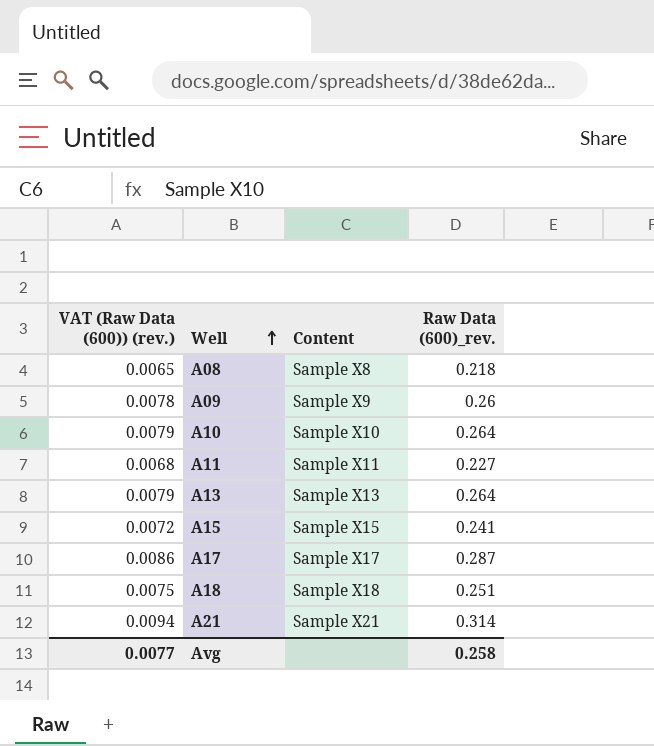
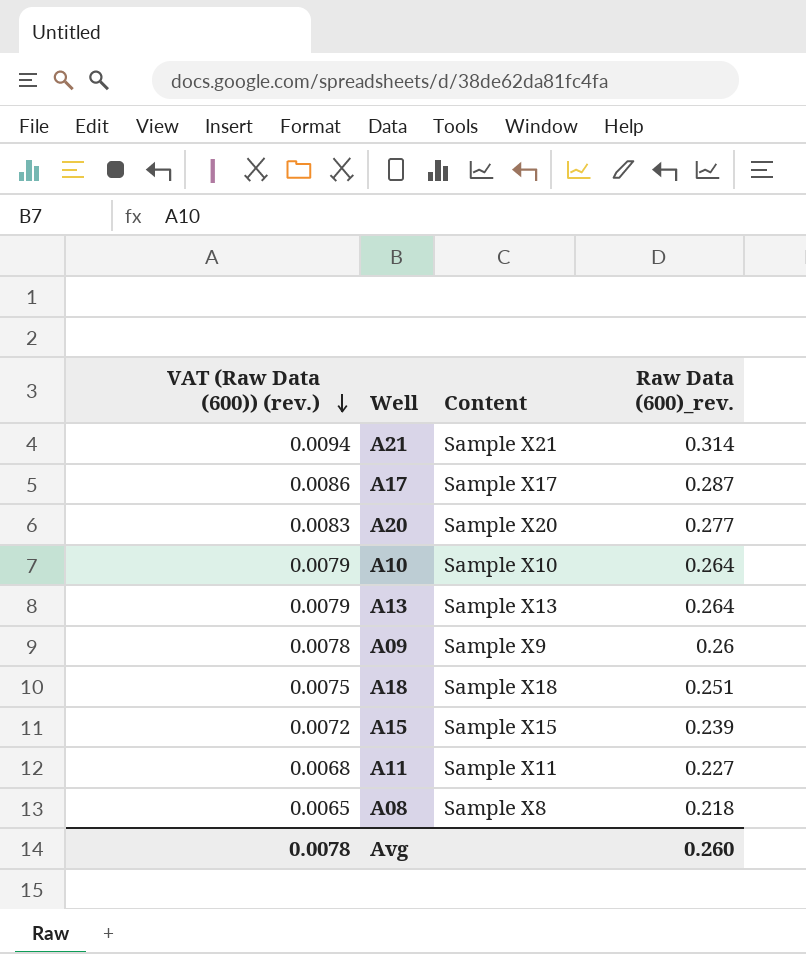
row order: Well ascending -> VAT (Raw Data (600)) (rev.) descending
row A20: none -> 0.0083 | Sample X20 | 0.277
A15 | Raw Data (600)_rev.: 0.241 -> 0.239
Avg | VAT (Raw Data (600)) (rev.): 0.0077 -> 0.0078
Avg | Raw Data (600)_rev.: 0.258 -> 0.260

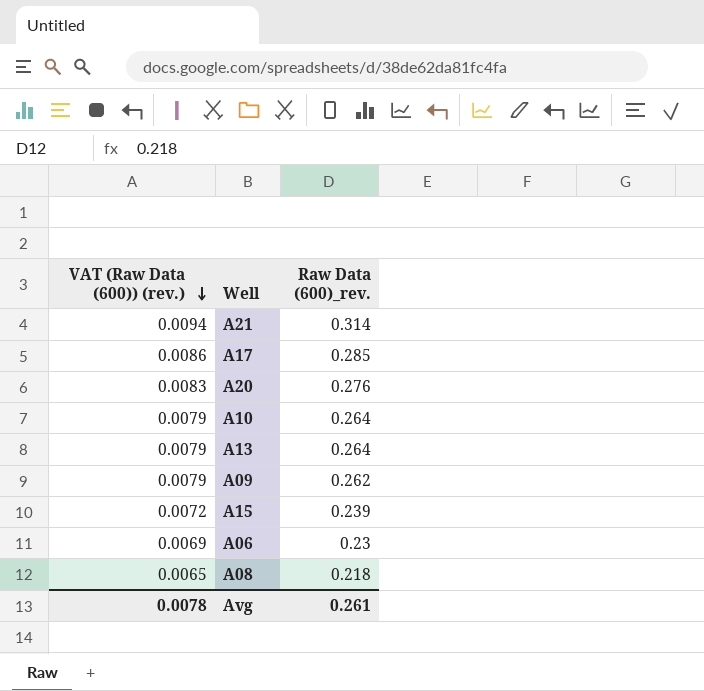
column Content | position: 3 -> none
row A18: 0.0075 | Sample X18 | 0.251 -> none
row A11: 0.0068 | Sample X11 | 0.227 -> none
A17 | Raw Data (600)_rev.: 0.287 -> 0.285
A20 | Raw Data (600)_rev.: 0.277 -> 0.276
A09 | VAT (Raw Data (600)) (rev.): 0.0078 -> 0.0079
A09 | Raw Data (600)_rev.: 0.26 -> 0.262
row A06: none -> 0.0069 | 0.23
Avg | Raw Data (600)_rev.: 0.260 -> 0.261

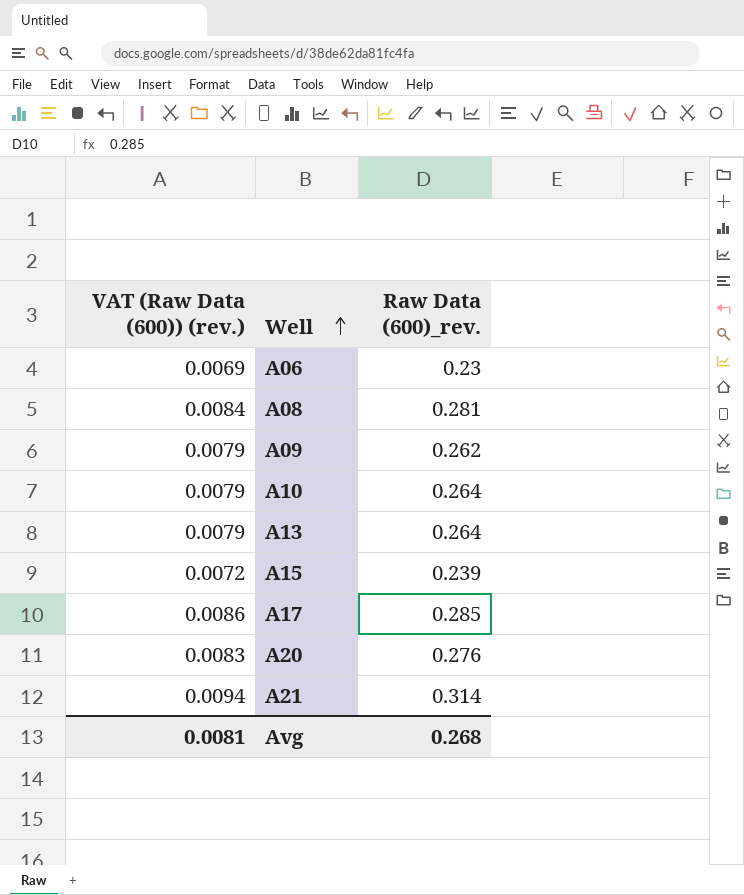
row order: VAT (Raw Data (600)) (rev.) descending -> Well ascending
A08 | VAT (Raw Data (600)) (rev.): 0.0065 -> 0.0084
A08 | Raw Data (600)_rev.: 0.218 -> 0.281
Avg | VAT (Raw Data (600)) (rev.): 0.0078 -> 0.0081
Avg | Raw Data (600)_rev.: 0.261 -> 0.268

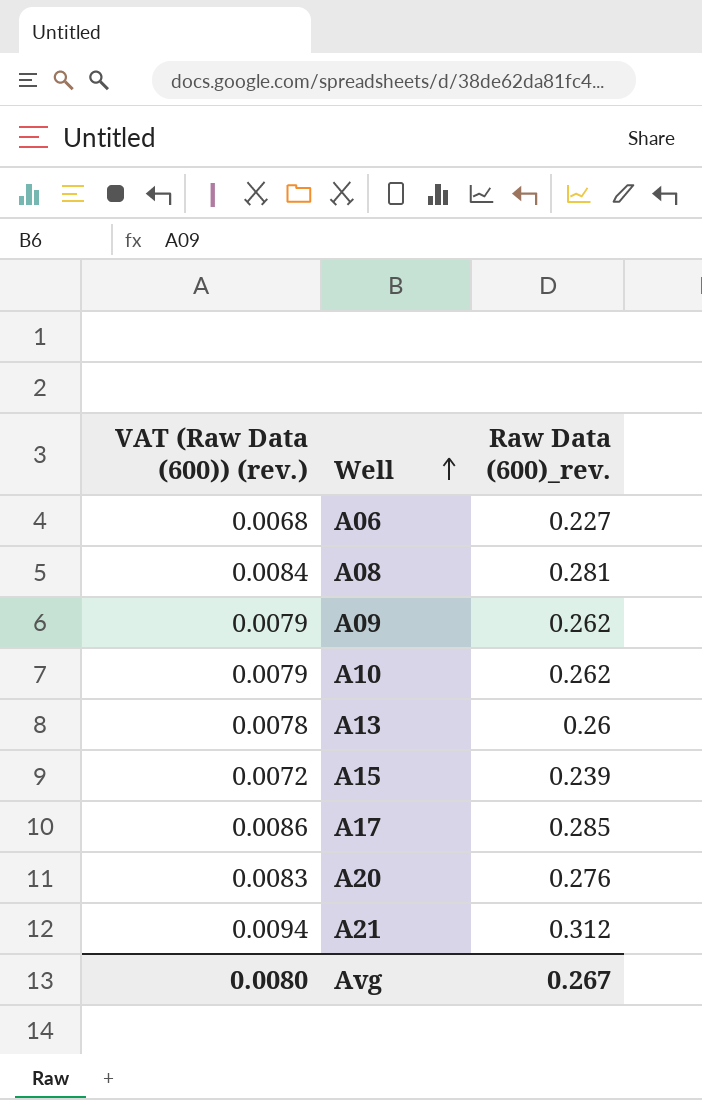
A06 | VAT (Raw Data (600)) (rev.): 0.0069 -> 0.0068
A06 | Raw Data (600)_rev.: 0.23 -> 0.227
A10 | Raw Data (600)_rev.: 0.264 -> 0.262
A13 | VAT (Raw Data (600)) (rev.): 0.0079 -> 0.0078
A13 | Raw Data (600)_rev.: 0.264 -> 0.26
A21 | Raw Data (600)_rev.: 0.314 -> 0.312
Avg | VAT (Raw Data (600)) (rev.): 0.0081 -> 0.0080
Avg | Raw Data (600)_rev.: 0.268 -> 0.267

